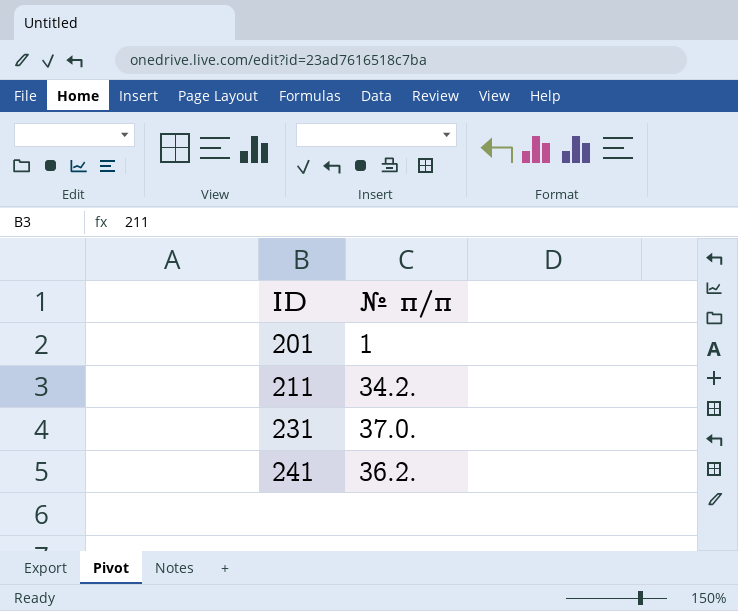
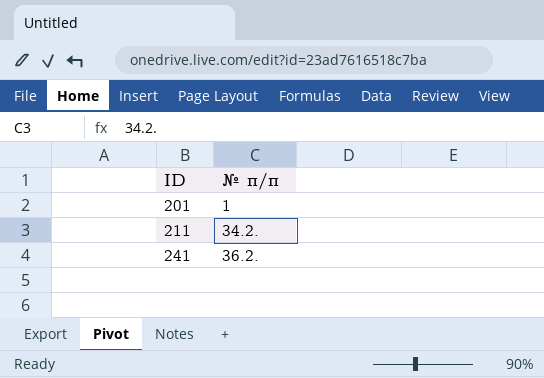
row 231: 37.0. -> none

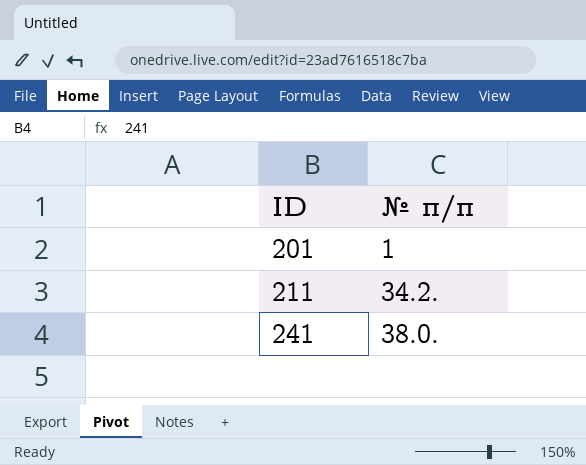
241 | № п/п: 36.2. -> 38.0.

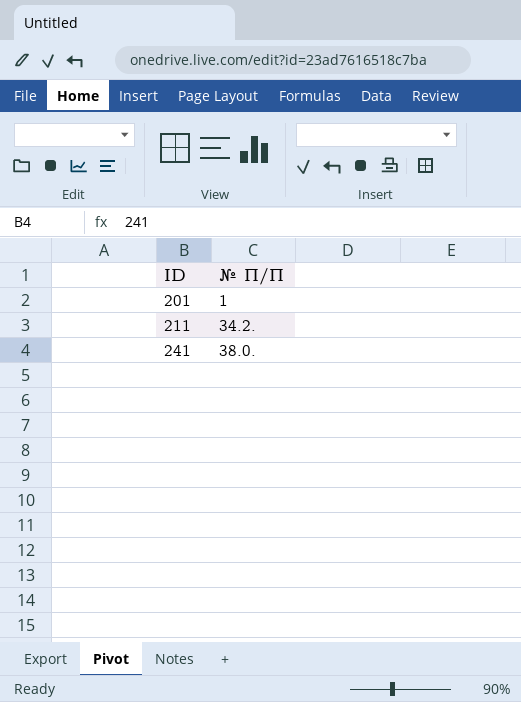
column name: № п/п -> № П/П

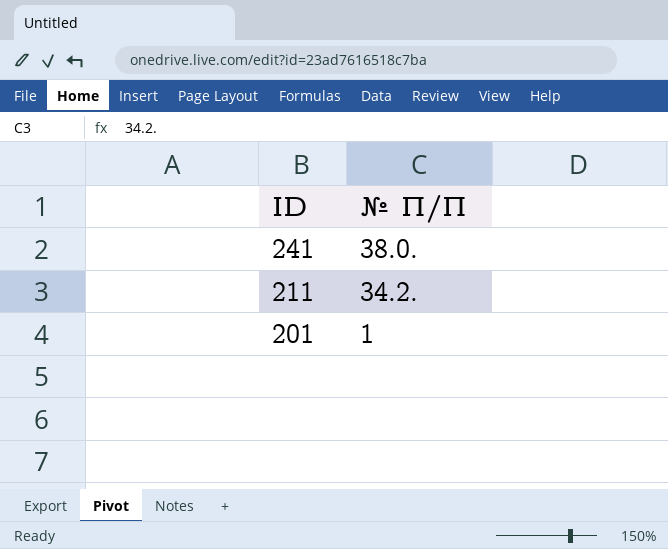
row order: ID ascending -> ID descending

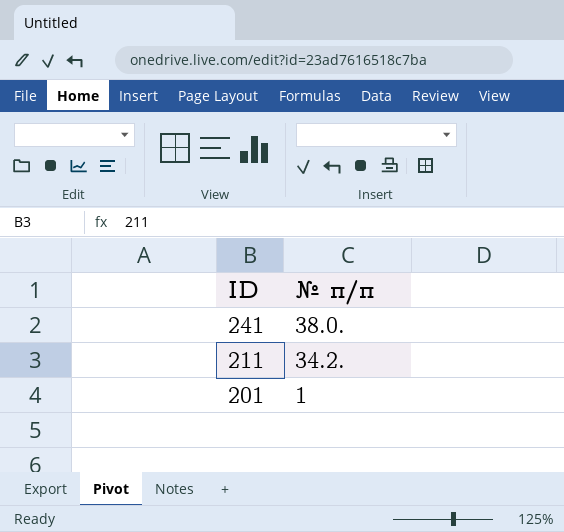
column name: № П/П -> № п/п

